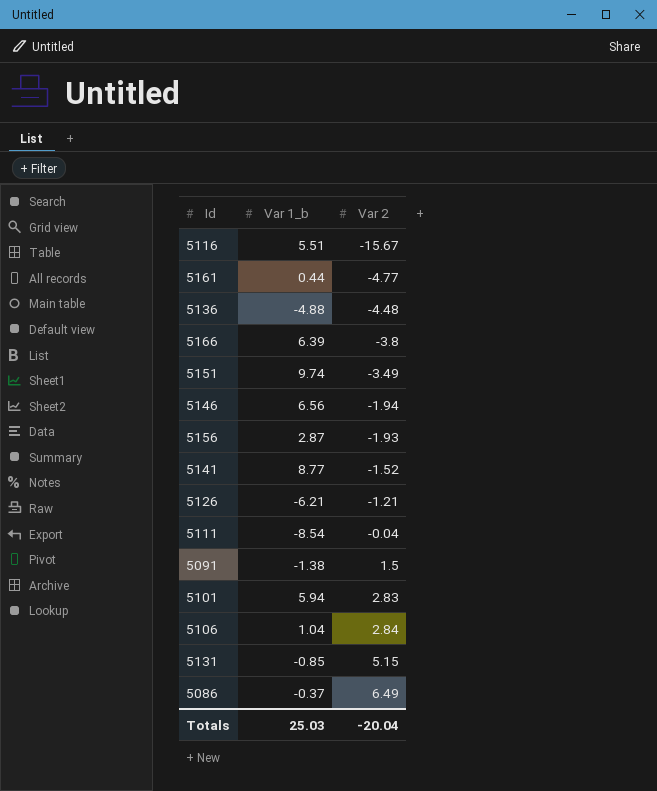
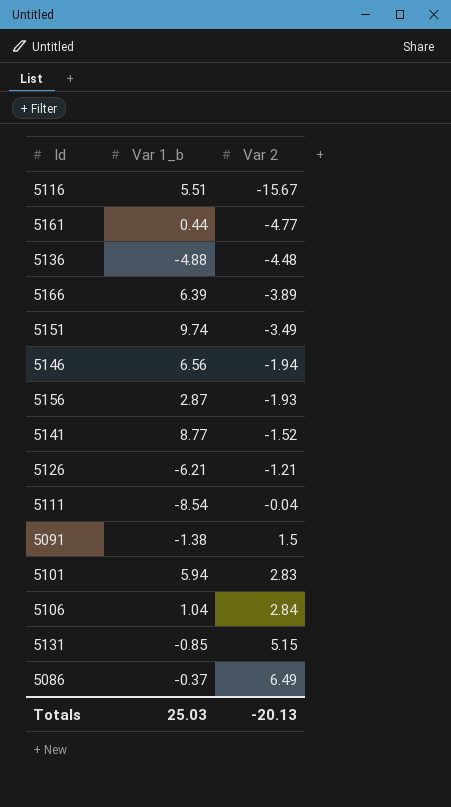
5166 | Var 2: -3.8 -> -3.89
Totals | Var 2: -20.04 -> -20.13

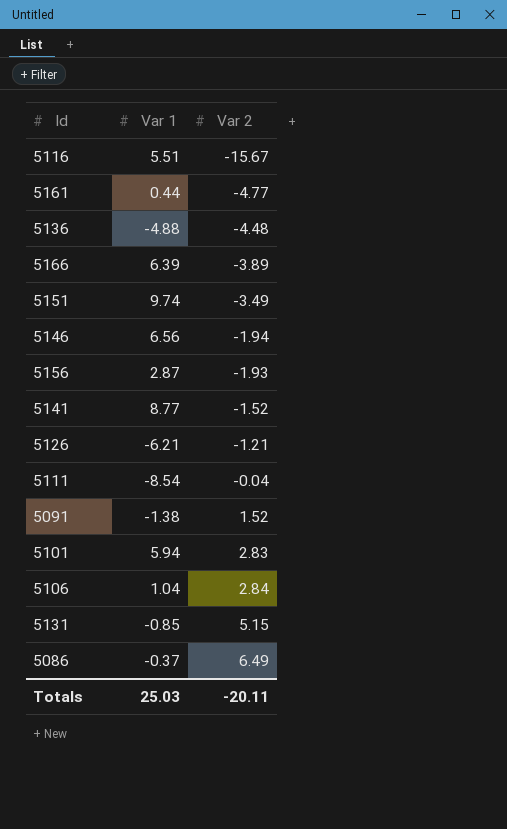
column name: Var 1_b -> Var 1
5091 | Var 2: 1.5 -> 1.52
Totals | Var 2: -20.13 -> -20.11

